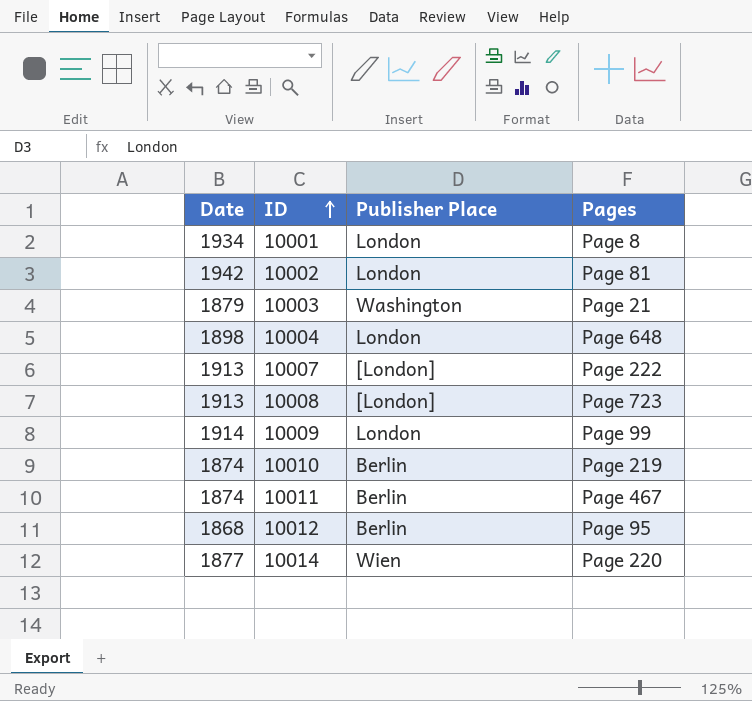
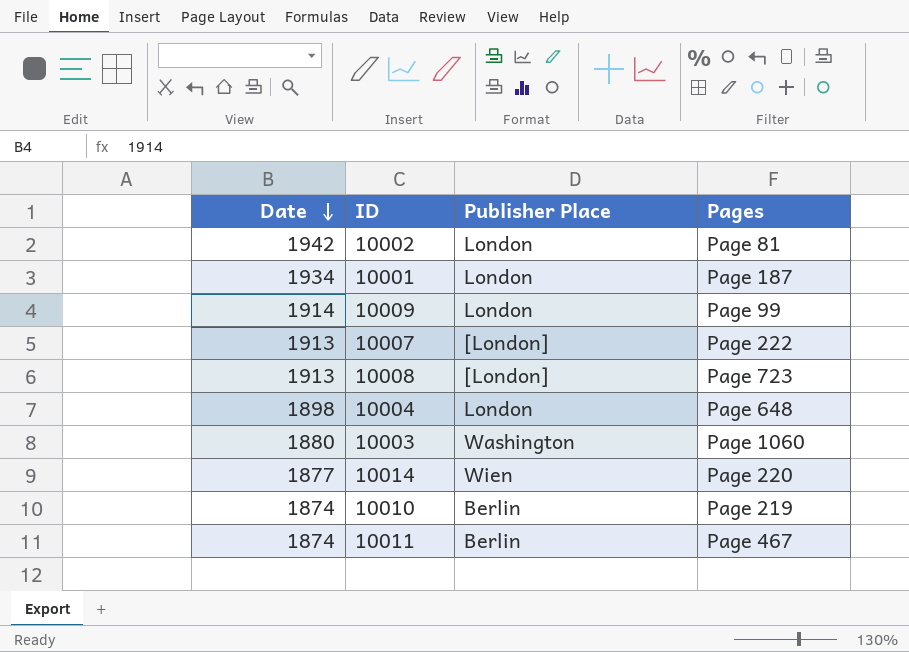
row order: ID ascending -> Date descending
row 10012: 1868 | Berlin | Page 95 -> none
10001 | Pages: Page 8 -> Page 187
10003 | Date: 1879 -> 1880
10003 | Pages: Page 21 -> Page 1060

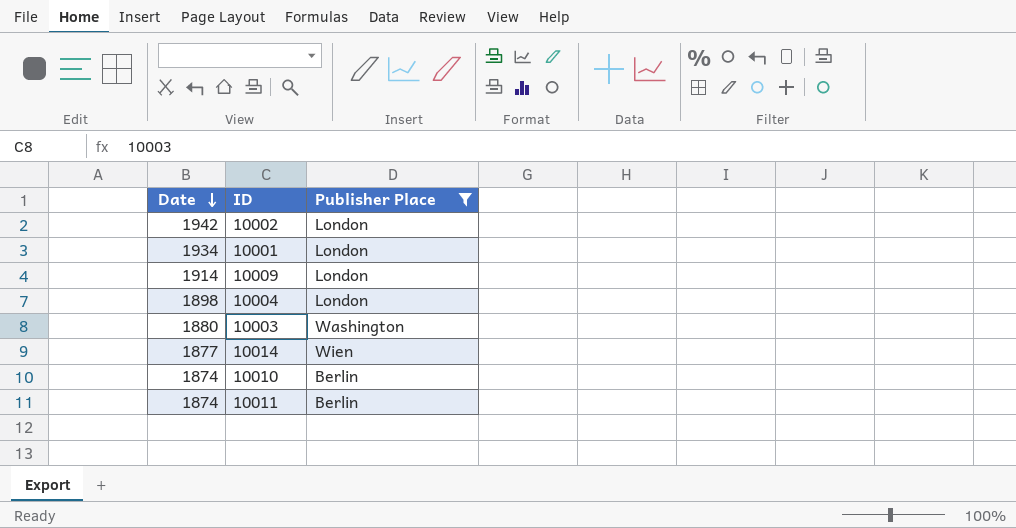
filter: none -> Publisher Place != [London]
column Pages | position: 4 -> none

